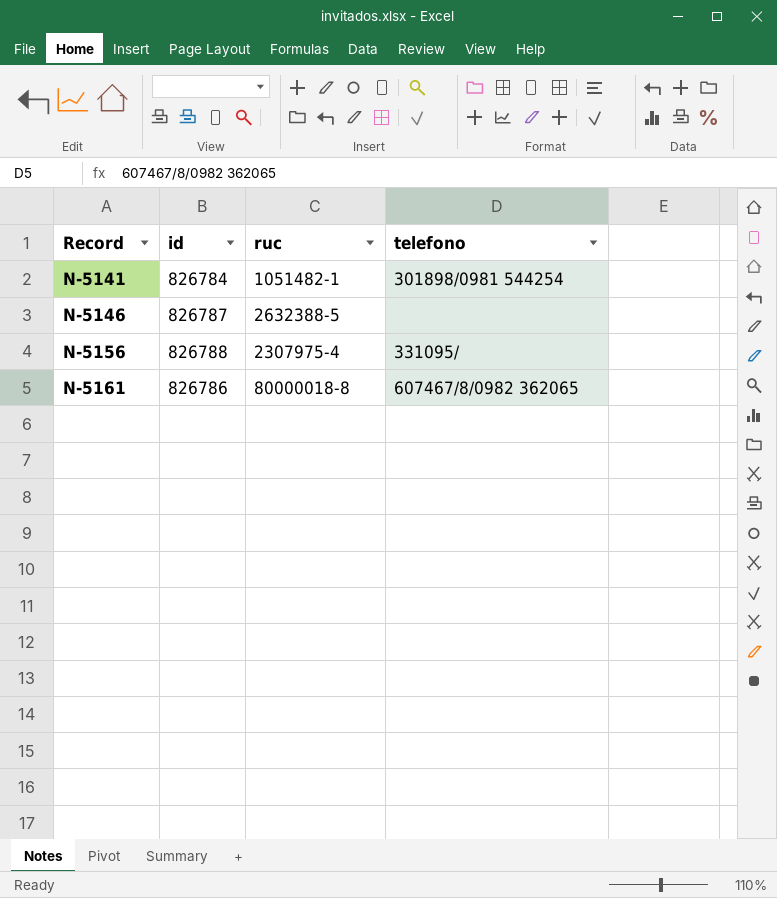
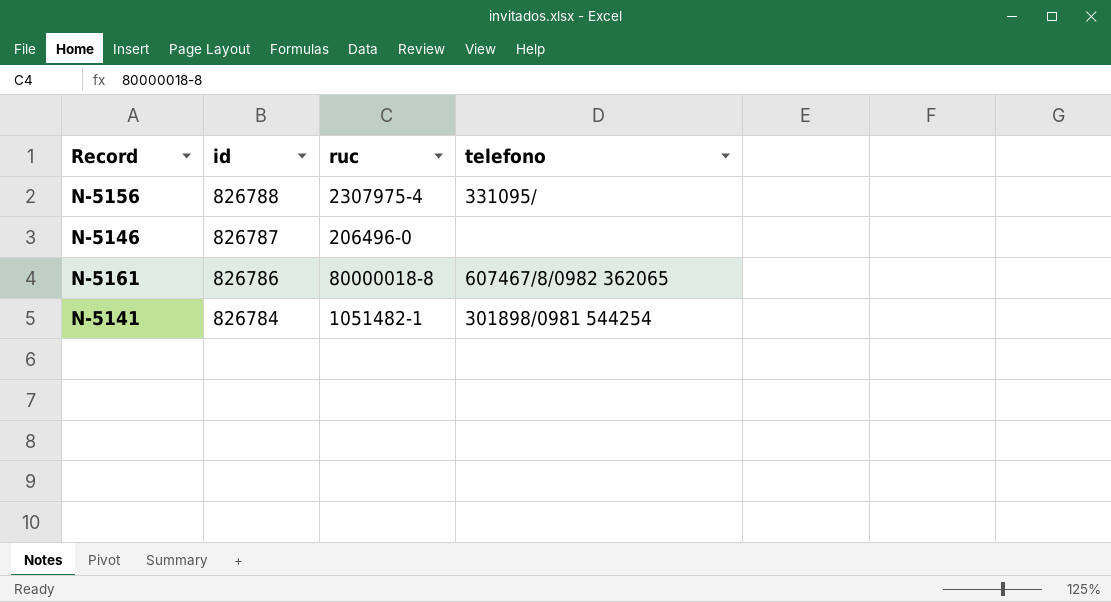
row order: Record ascending -> id descending
N-5146 | ruc: 2632388-5 -> 206496-0

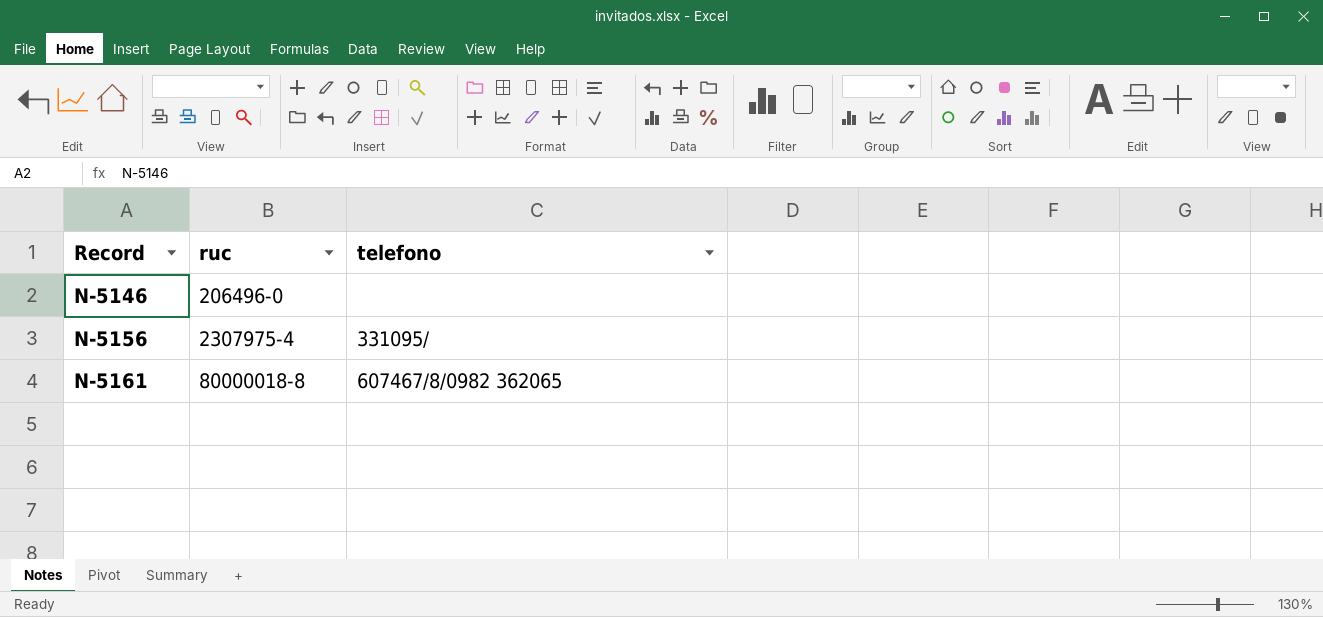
row order: id descending -> Record ascending
column id | position: 2 -> none
row N-5141: 826784 | 1051482-1 | 301898/0981 544254 -> none

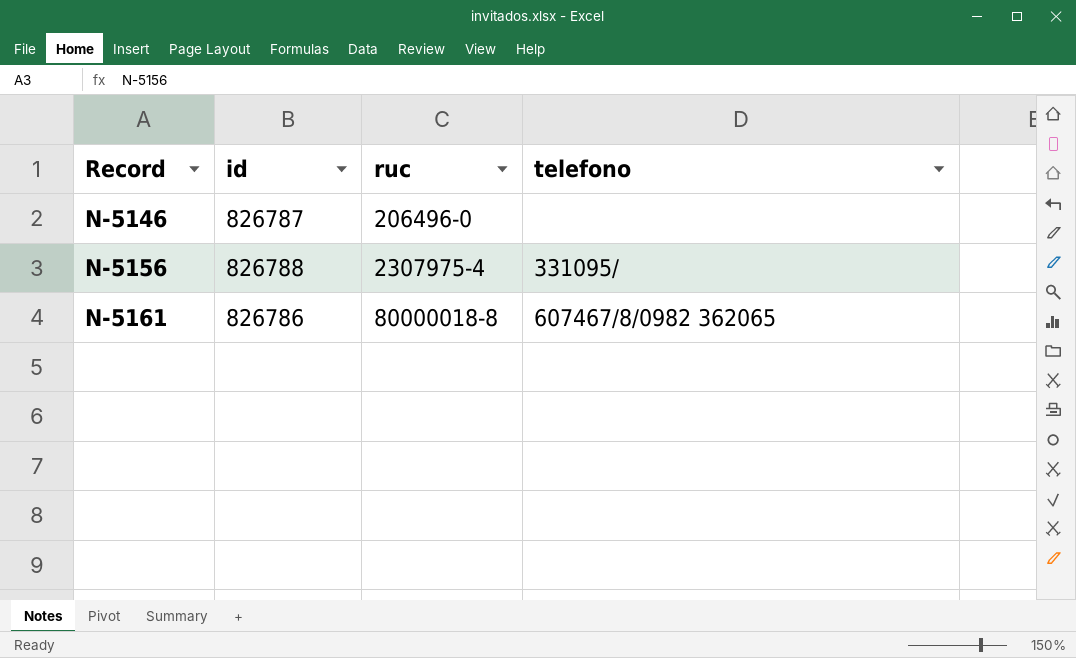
column id | position: none -> 2

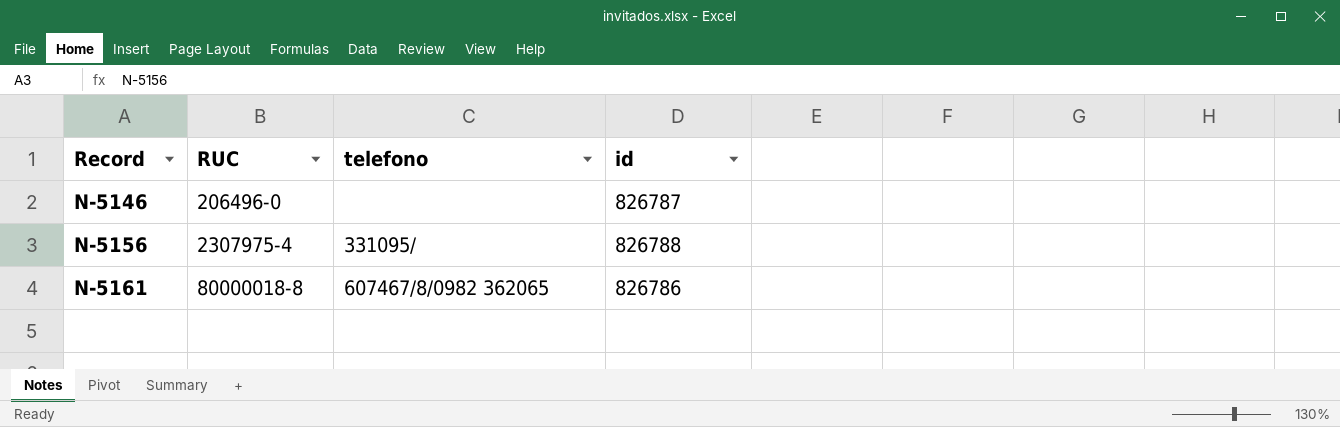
column name: ruc -> RUC
column id | position: 2 -> 4

